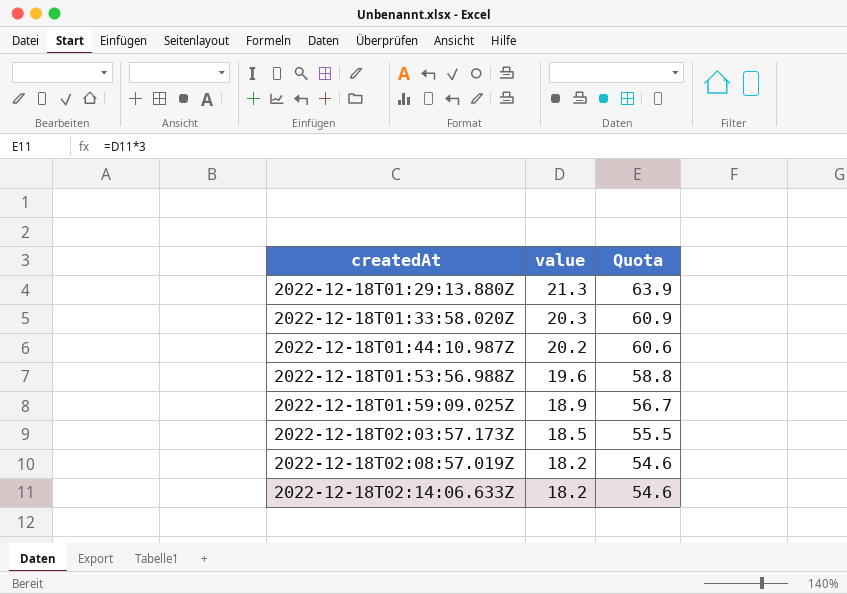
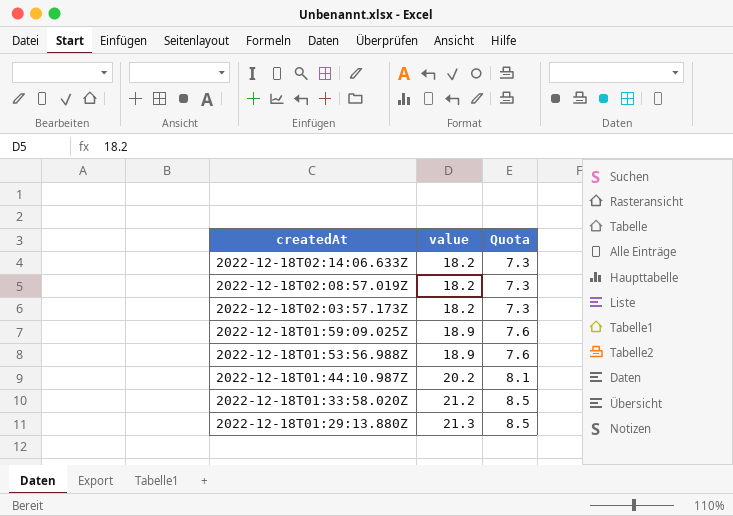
row order: createdAt ascending -> createdAt descending
column Quota | formula: [value] * 3 -> [value] * 0.4
2022-12-18T02:03:57.173Z | value: 18.5 -> 18.2
2022-12-18T01:53:56.988Z | value: 19.6 -> 18.9
2022-12-18T01:33:58.020Z | value: 20.3 -> 21.2

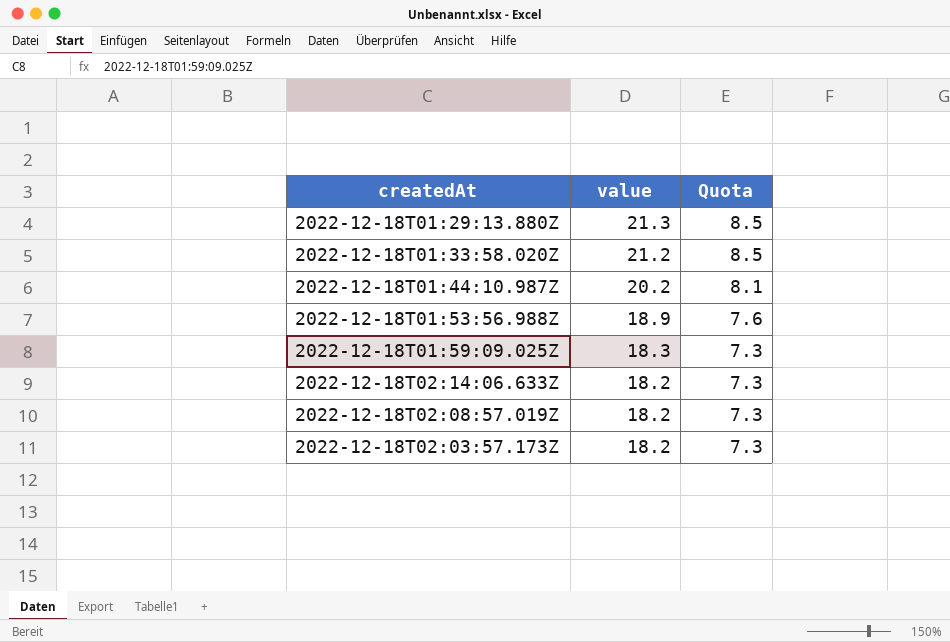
row order: createdAt descending -> value descending
2022-12-18T01:59:09.025Z | value: 18.9 -> 18.3
2022-12-18T01:59:09.025Z | Quota: 7.6 -> 7.3

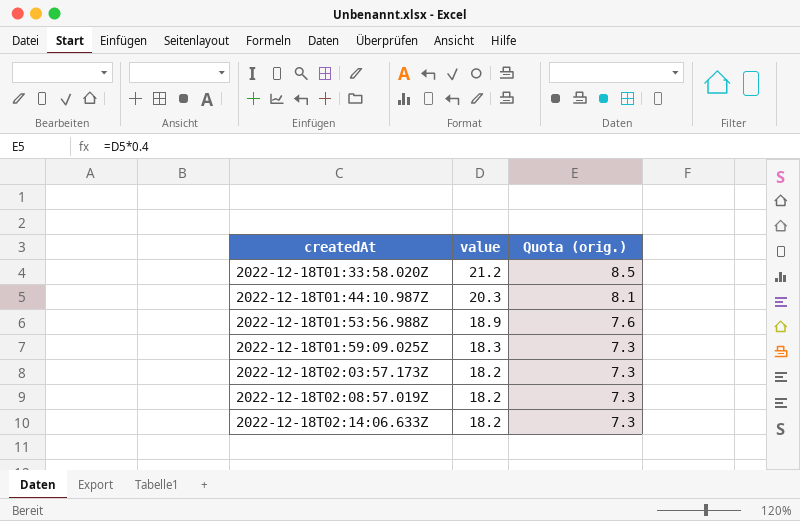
row order: value descending -> createdAt ascending
column name: Quota -> Quota (orig.)
row 2022-12-18T01:29:13.880Z: 21.3 | 8.5 -> none
2022-12-18T01:44:10.987Z | value: 20.2 -> 20.3

